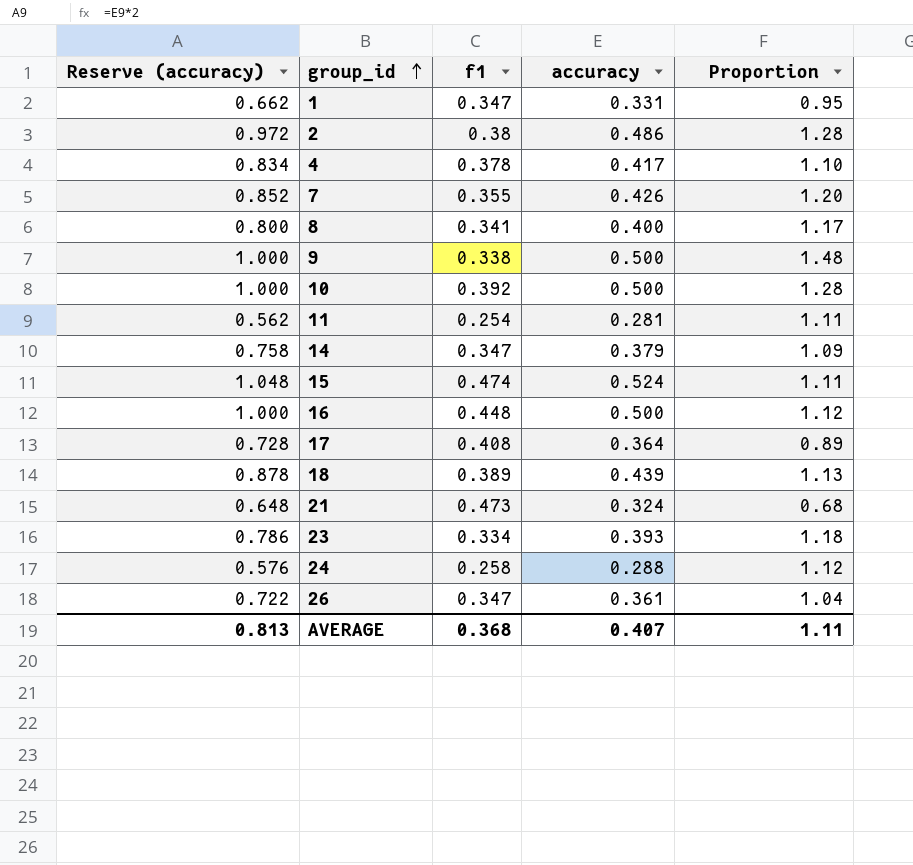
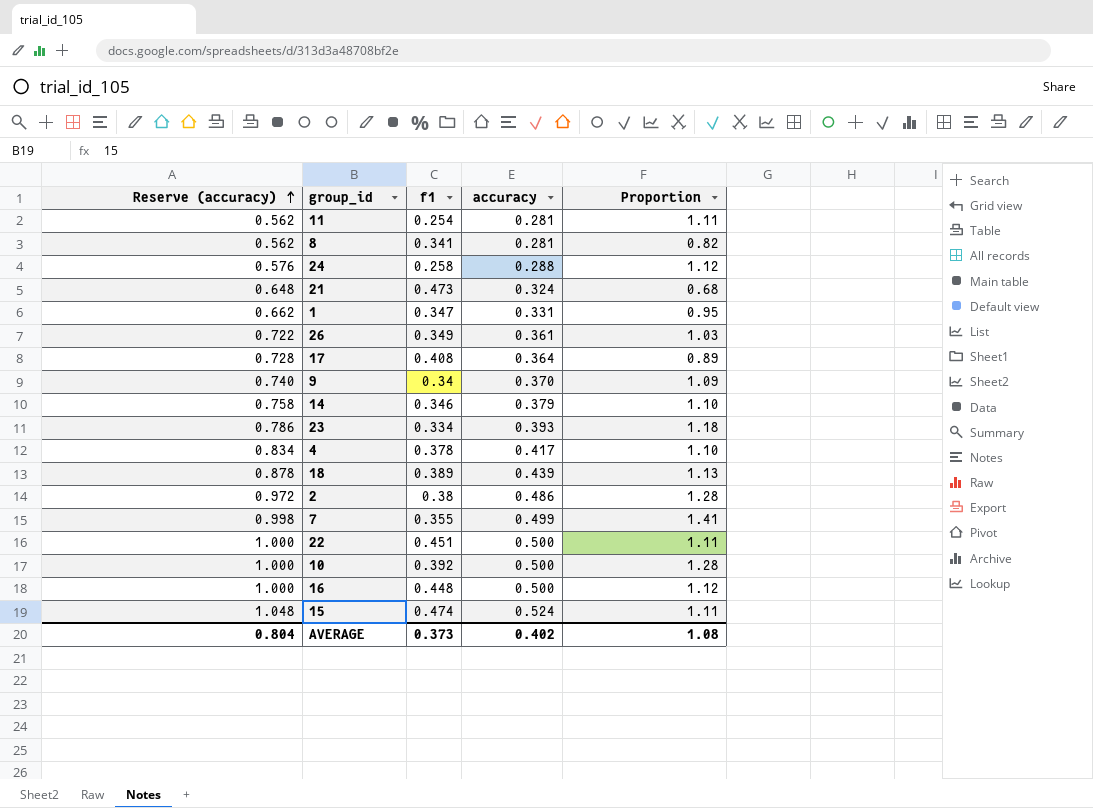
row order: group_id ascending -> Reserve (accuracy) ascending
8 | Reserve (accuracy): 0.800 -> 0.562
8 | accuracy: 0.400 -> 0.281
8 | Proportion: 1.17 -> 0.82
26 | f1: 0.347 -> 0.349
26 | Proportion: 1.04 -> 1.03
9 | Reserve (accuracy): 1.000 -> 0.740
9 | f1: 0.338 -> 0.34
9 | accuracy: 0.500 -> 0.370
9 | Proportion: 1.48 -> 1.09
14 | f1: 0.347 -> 0.346
14 | Proportion: 1.09 -> 1.10
7 | Reserve (accuracy): 0.852 -> 0.998
7 | accuracy: 0.426 -> 0.499
7 | Proportion: 1.20 -> 1.41
row 22: none -> 1.000 | 0.451 | 0.500 | 1.11
AVERAGE | Reserve (accuracy): 0.813 -> 0.804
AVERAGE | f1: 0.368 -> 0.373
AVERAGE | accuracy: 0.407 -> 0.402
AVERAGE | Proportion: 1.11 -> 1.08

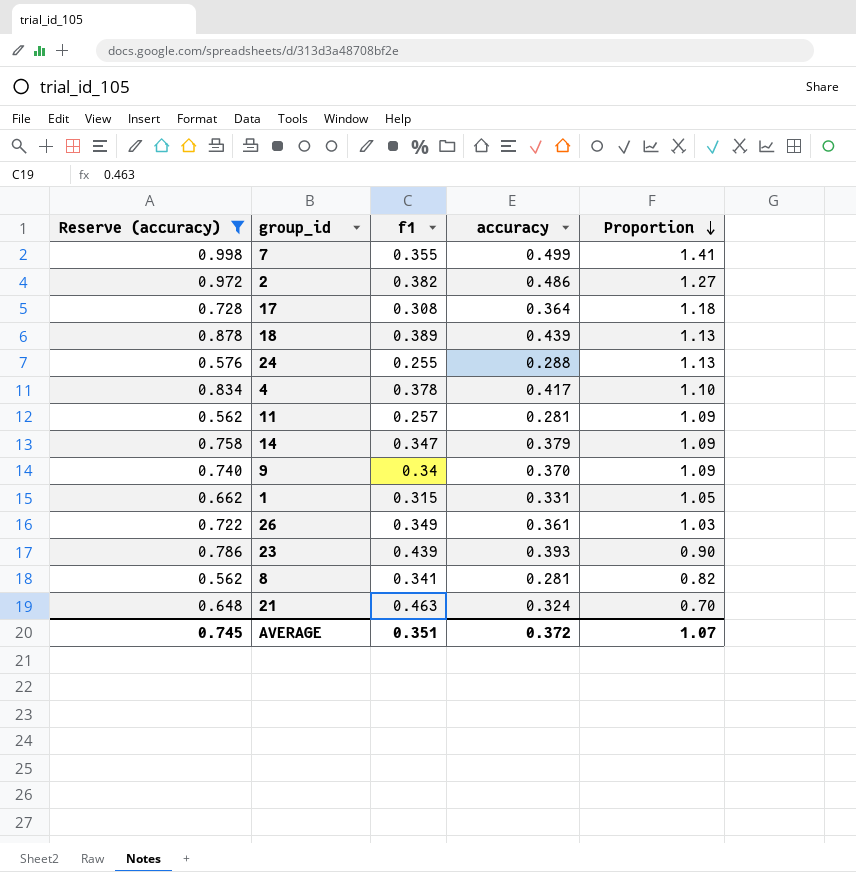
filter: none -> Reserve (accuracy) <= 0.998
row order: Reserve (accuracy) ascending -> Proportion descending
2 | f1: 0.38 -> 0.382
2 | Proportion: 1.28 -> 1.27
17 | f1: 0.408 -> 0.308
17 | Proportion: 0.89 -> 1.18
24 | f1: 0.258 -> 0.255
24 | Proportion: 1.12 -> 1.13
11 | f1: 0.254 -> 0.257
11 | Proportion: 1.11 -> 1.09
14 | f1: 0.346 -> 0.347
14 | Proportion: 1.10 -> 1.09
1 | f1: 0.347 -> 0.315
1 | Proportion: 0.95 -> 1.05
23 | f1: 0.334 -> 0.439
23 | Proportion: 1.18 -> 0.90
21 | f1: 0.473 -> 0.463
21 | Proportion: 0.68 -> 0.70
AVERAGE | Reserve (accuracy): 0.804 -> 0.745
AVERAGE | f1: 0.373 -> 0.351
AVERAGE | accuracy: 0.402 -> 0.372
AVERAGE | Proportion: 1.08 -> 1.07

